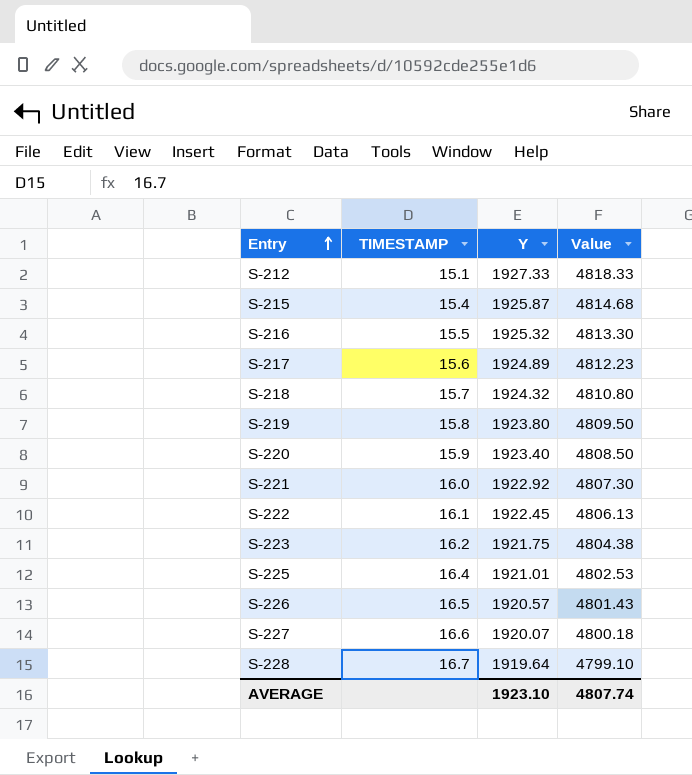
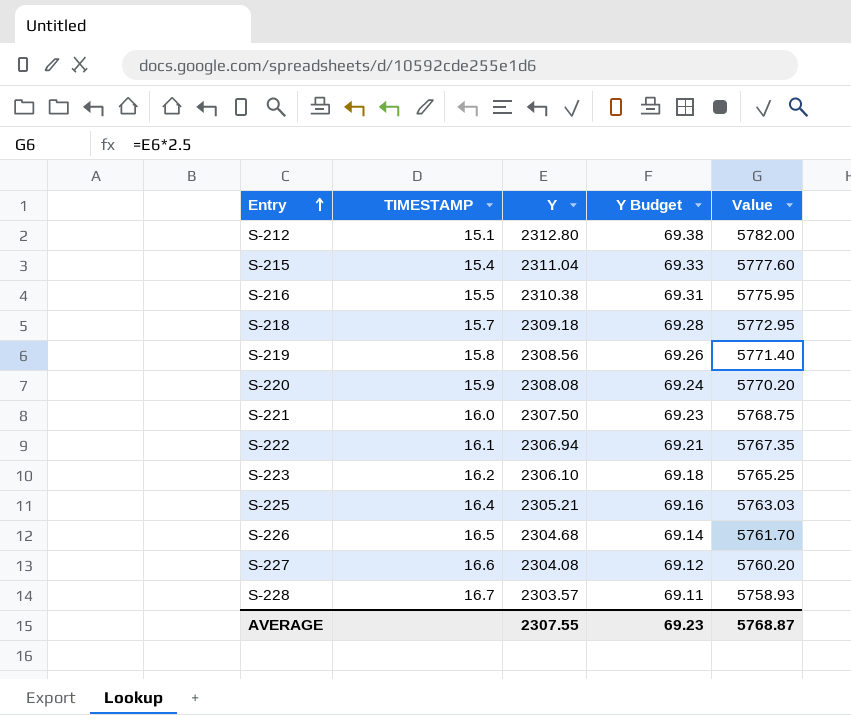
column Y Budget | formula: none -> [Y] * 0.03
row S-217: 15.6 | 1924.89 | 4812.23 -> none
S-212 | Y: 1927.33 -> 2312.80
S-212 | Value: 4818.33 -> 5782.00
S-215 | Y: 1925.87 -> 2311.04
S-215 | Value: 4814.68 -> 5777.60
S-216 | Y: 1925.32 -> 2310.38
S-216 | Value: 4813.30 -> 5775.95
S-218 | Y: 1924.32 -> 2309.18
S-218 | Value: 4810.80 -> 5772.95
S-219 | Y: 1923.80 -> 2308.56
S-219 | Value: 4809.50 -> 5771.40
S-220 | Y: 1923.40 -> 2308.08
S-220 | Value: 4808.50 -> 5770.20
S-221 | Y: 1922.92 -> 2307.50
S-221 | Value: 4807.30 -> 5768.75
S-222 | Y: 1922.45 -> 2306.94
S-222 | Value: 4806.13 -> 5767.35
S-223 | Y: 1921.75 -> 2306.10
S-223 | Value: 4804.38 -> 5765.25
S-225 | Y: 1921.01 -> 2305.21
S-225 | Value: 4802.53 -> 5763.03
S-226 | Y: 1920.57 -> 2304.68
S-226 | Value: 4801.43 -> 5761.70
S-227 | Y: 1920.07 -> 2304.08
S-227 | Value: 4800.18 -> 5760.20
S-228 | Y: 1919.64 -> 2303.57
S-228 | Value: 4799.10 -> 5758.93
AVERAGE | Y: 1923.10 -> 2307.55
AVERAGE | Value: 4807.74 -> 5768.87

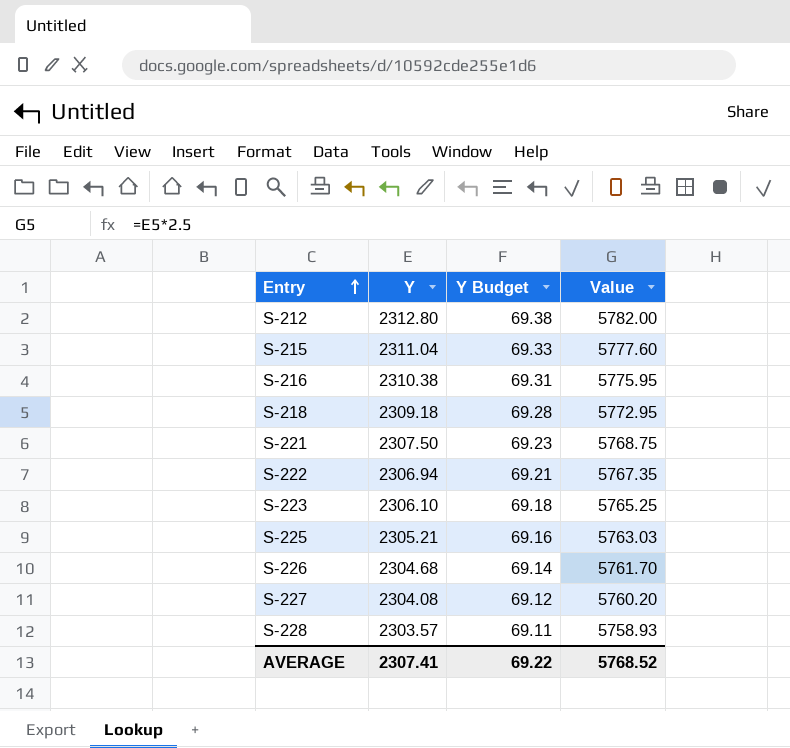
column TIMESTAMP | position: 2 -> none
row S-219: 15.8 | 2308.56 | 69.26 | 5771.40 -> none
row S-220: 15.9 | 2308.08 | 69.24 | 5770.20 -> none
AVERAGE | Y: 2307.55 -> 2307.41
AVERAGE | Y Budget: 69.23 -> 69.22
AVERAGE | Value: 5768.87 -> 5768.52

